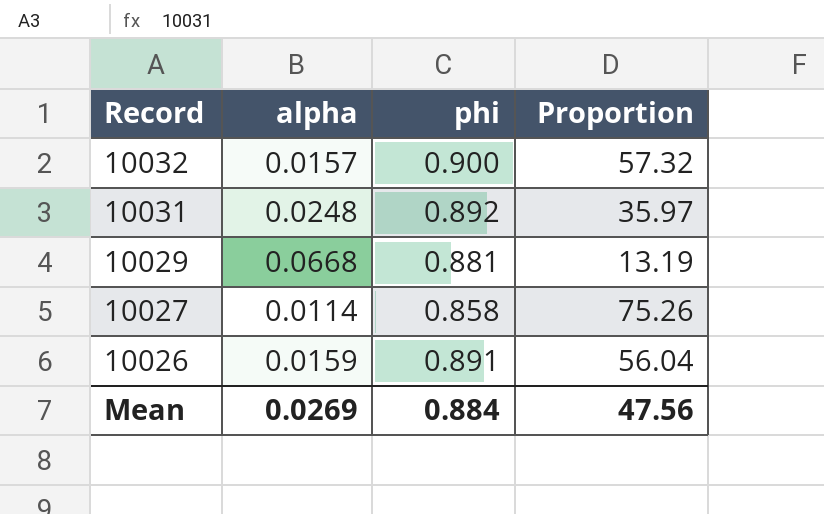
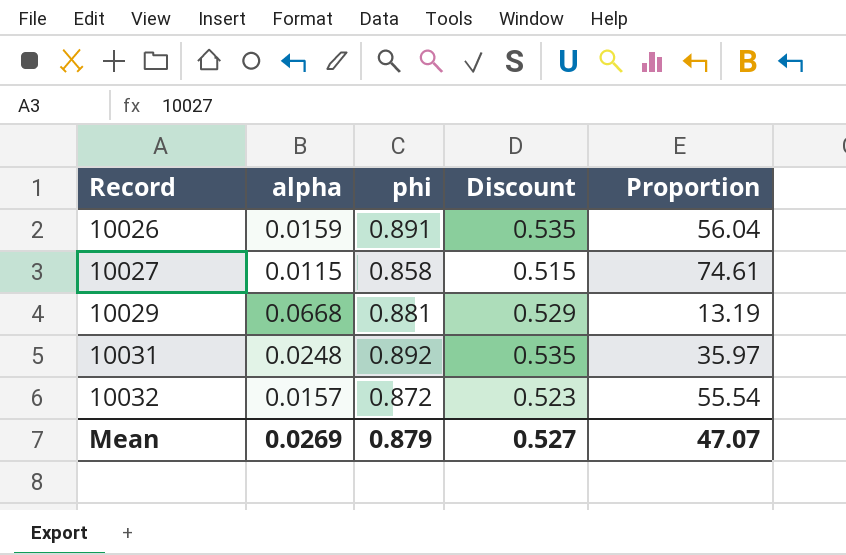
row order: Record descending -> Record ascending
column Discount | formula: none -> [phi] * 0.6
10027 | alpha: 0.0114 -> 0.0115
10027 | Proportion: 75.26 -> 74.61
10032 | phi: 0.900 -> 0.872
10032 | Proportion: 57.32 -> 55.54
Mean | phi: 0.884 -> 0.879
Mean | Proportion: 47.56 -> 47.07

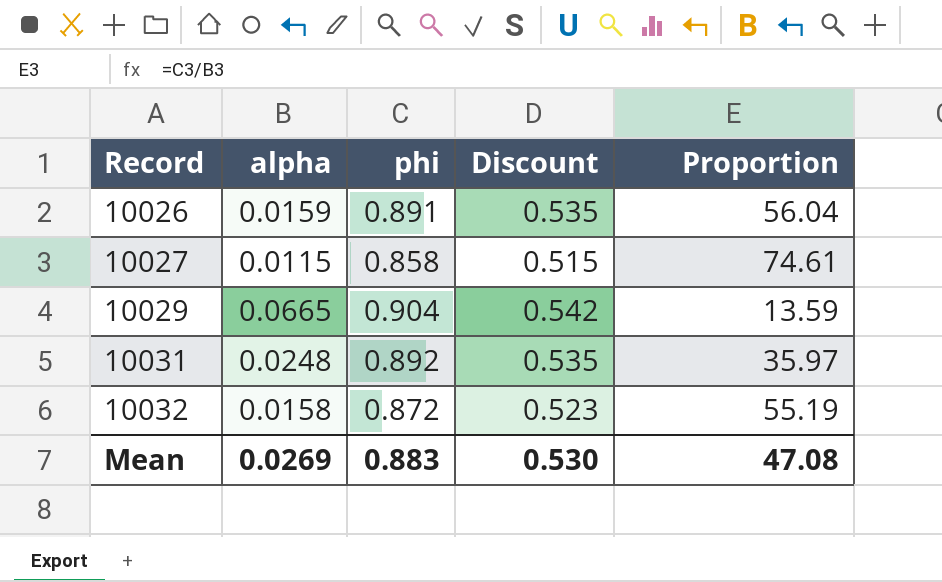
10029 | alpha: 0.0668 -> 0.0665
10029 | phi: 0.881 -> 0.904
10029 | Discount: 0.529 -> 0.542
10029 | Proportion: 13.19 -> 13.59
10032 | alpha: 0.0157 -> 0.0158
10032 | Proportion: 55.54 -> 55.19
Mean | phi: 0.879 -> 0.883
Mean | Discount: 0.527 -> 0.530
Mean | Proportion: 47.07 -> 47.08

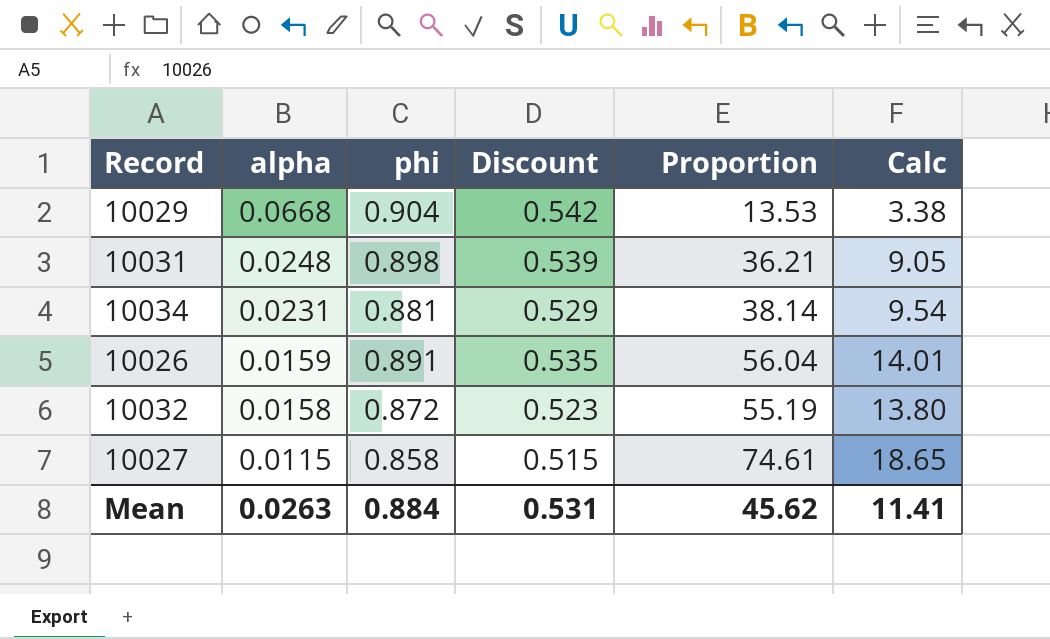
row order: Record ascending -> alpha descending
column Calc | formula: none -> [Proportion] * 0.25
10029 | alpha: 0.0665 -> 0.0668
10029 | Proportion: 13.59 -> 13.53
10031 | phi: 0.892 -> 0.898
10031 | Discount: 0.535 -> 0.539
10031 | Proportion: 35.97 -> 36.21
row 10034: none -> 0.0231 | 0.881 | 0.529 | 38.14 | 9.54
Mean | alpha: 0.0269 -> 0.0263
Mean | phi: 0.883 -> 0.884
Mean | Discount: 0.530 -> 0.531
Mean | Proportion: 47.08 -> 45.62

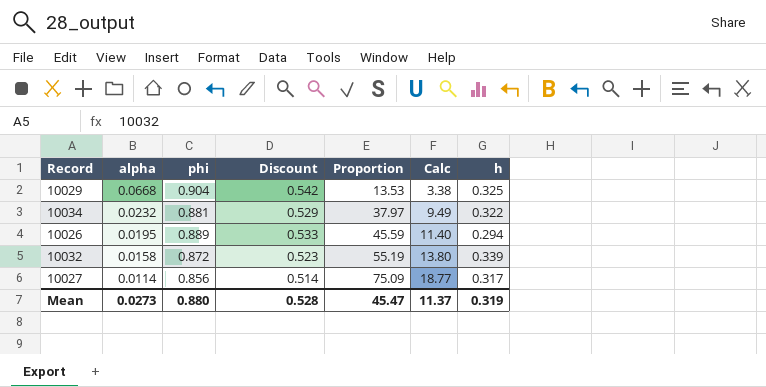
column h | position: none -> 7
row 10031: 0.0248 | 0.898 | 0.539 | 36.21 | 9.05 -> none
10034 | alpha: 0.0231 -> 0.0232
10034 | Proportion: 38.14 -> 37.97
10034 | Calc: 9.54 -> 9.49
10026 | alpha: 0.0159 -> 0.0195
10026 | phi: 0.891 -> 0.889
10026 | Discount: 0.535 -> 0.533
10026 | Proportion: 56.04 -> 45.59
10026 | Calc: 14.01 -> 11.40
10027 | alpha: 0.0115 -> 0.0114
10027 | phi: 0.858 -> 0.856
10027 | Discount: 0.515 -> 0.514
10027 | Proportion: 74.61 -> 75.09
10027 | Calc: 18.65 -> 18.77
Mean | alpha: 0.0263 -> 0.0273
Mean | phi: 0.884 -> 0.880
Mean | Discount: 0.531 -> 0.528
Mean | Proportion: 45.62 -> 45.47
Mean | Calc: 11.41 -> 11.37

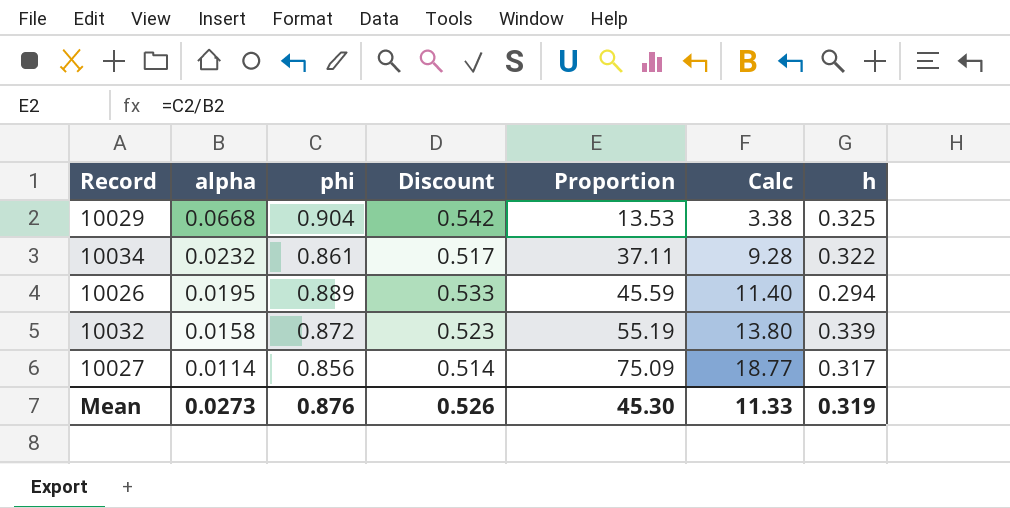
10034 | phi: 0.881 -> 0.861
10034 | Discount: 0.529 -> 0.517
10034 | Proportion: 37.97 -> 37.11
10034 | Calc: 9.49 -> 9.28
Mean | phi: 0.880 -> 0.876
Mean | Discount: 0.528 -> 0.526
Mean | Proportion: 45.47 -> 45.30
Mean | Calc: 11.37 -> 11.33

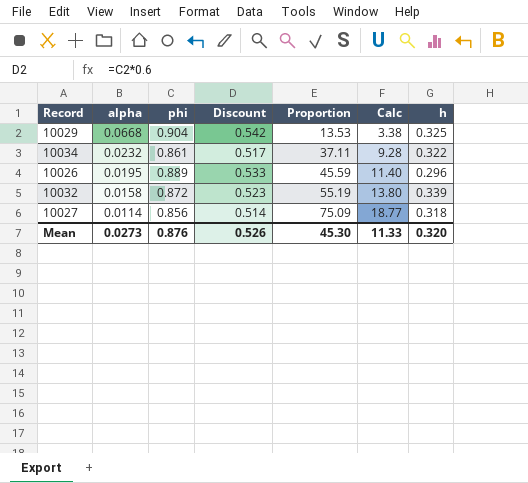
10026 | h: 0.294 -> 0.296
10027 | h: 0.317 -> 0.318
Mean | h: 0.319 -> 0.320

